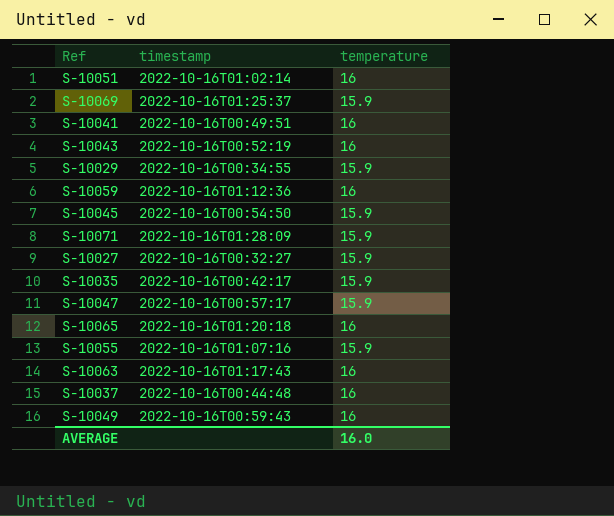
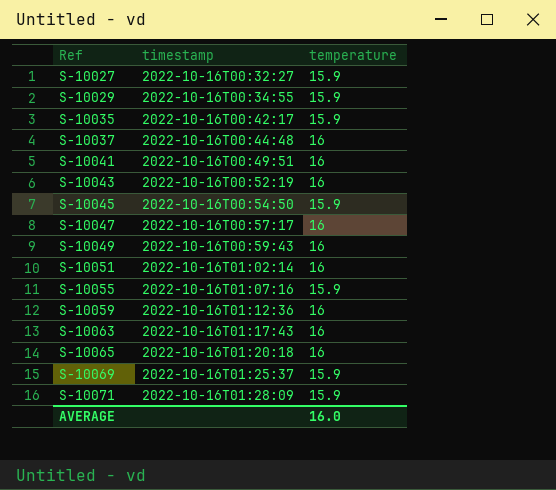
row order: none -> Ref ascending
S-10047 | temperature: 15.9 -> 16

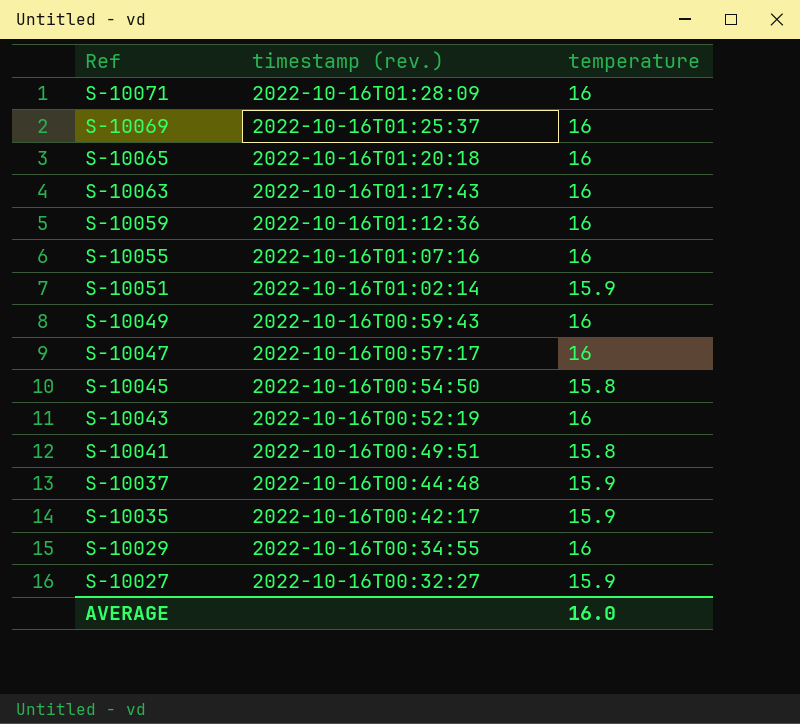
row order: Ref ascending -> Ref descending
column name: timestamp -> timestamp (rev.)
S-10071 | temperature: 15.9 -> 16
S-10069 | temperature: 15.9 -> 16
S-10055 | temperature: 15.9 -> 16
S-10051 | temperature: 16 -> 15.9
S-10045 | temperature: 15.9 -> 15.8
S-10041 | temperature: 16 -> 15.8
S-10037 | temperature: 16 -> 15.9
S-10029 | temperature: 15.9 -> 16

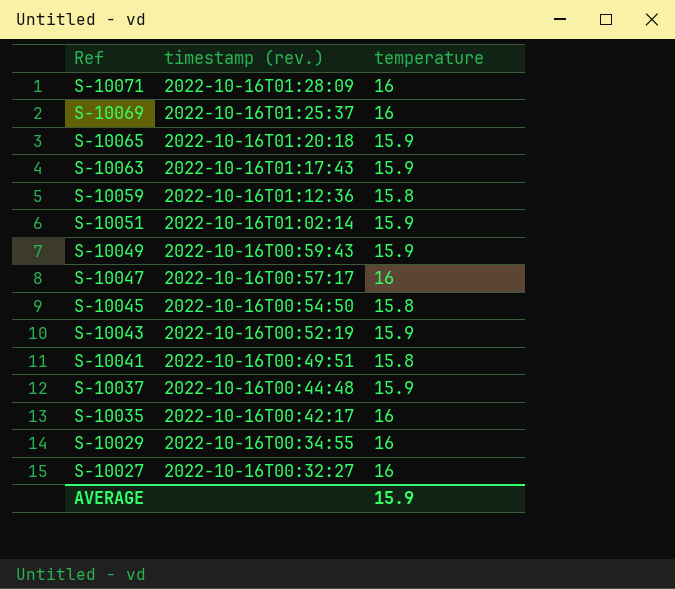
row S-10055: 2022-10-16T01:07:16 | 16 -> none
S-10065 | temperature: 16 -> 15.9
S-10063 | temperature: 16 -> 15.9
S-10059 | temperature: 16 -> 15.8
S-10049 | temperature: 16 -> 15.9
S-10043 | temperature: 16 -> 15.9
S-10035 | temperature: 15.9 -> 16
S-10027 | temperature: 15.9 -> 16
AVERAGE | temperature: 16.0 -> 15.9

